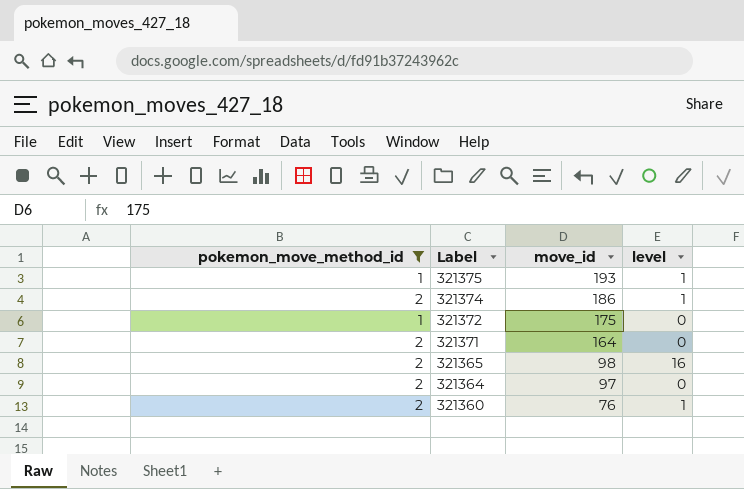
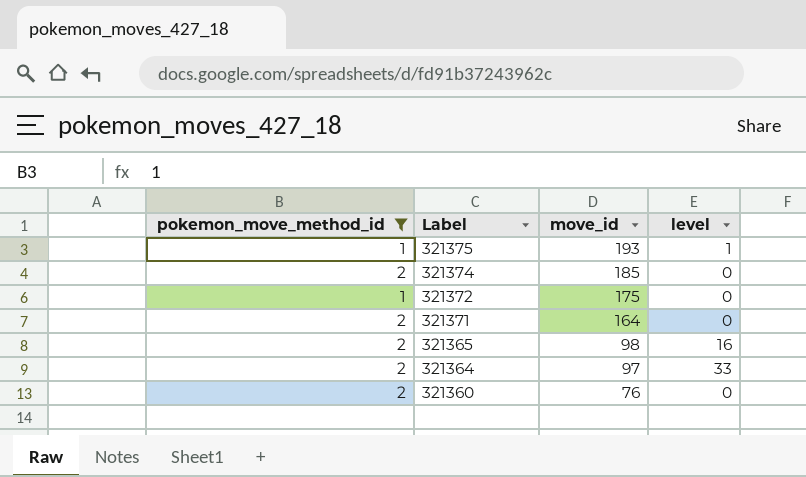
321374 | move_id: 186 -> 185
321374 | level: 1 -> 0
321364 | level: 0 -> 33
321360 | level: 1 -> 0

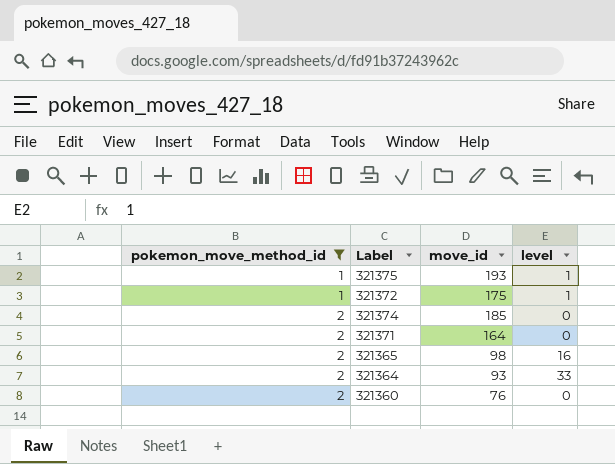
row order: Label descending -> pokemon_move_method_id ascending
321372 | level: 0 -> 1
321364 | move_id: 97 -> 93

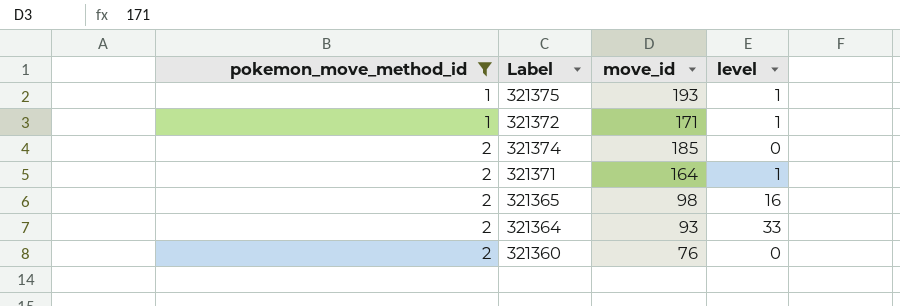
321372 | move_id: 175 -> 171
321371 | level: 0 -> 1

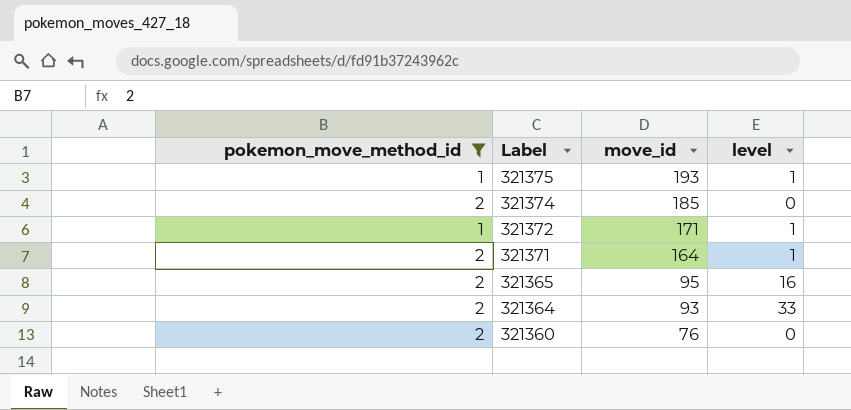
row order: pokemon_move_method_id ascending -> Label descending
321365 | move_id: 98 -> 95

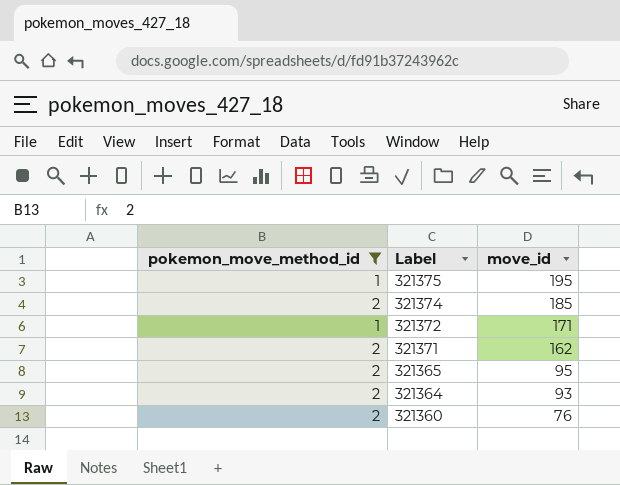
column level | position: 4 -> none
321375 | move_id: 193 -> 195
321371 | move_id: 164 -> 162

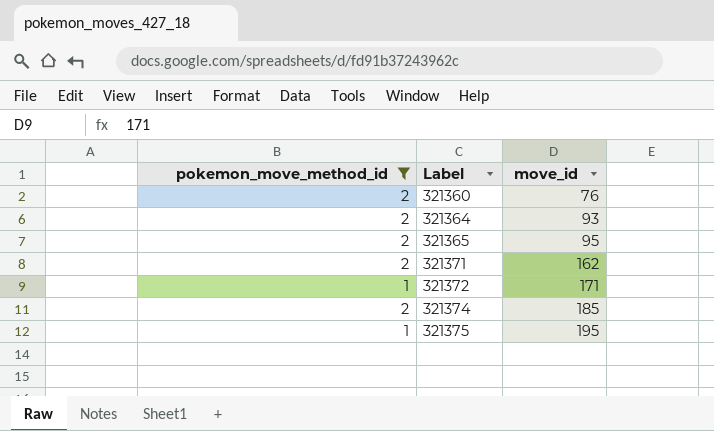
row order: Label descending -> Label ascending

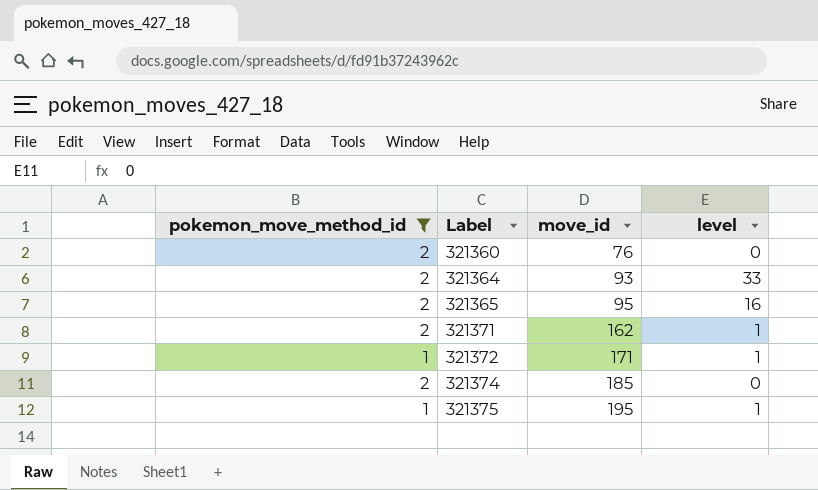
column level | position: none -> 4

